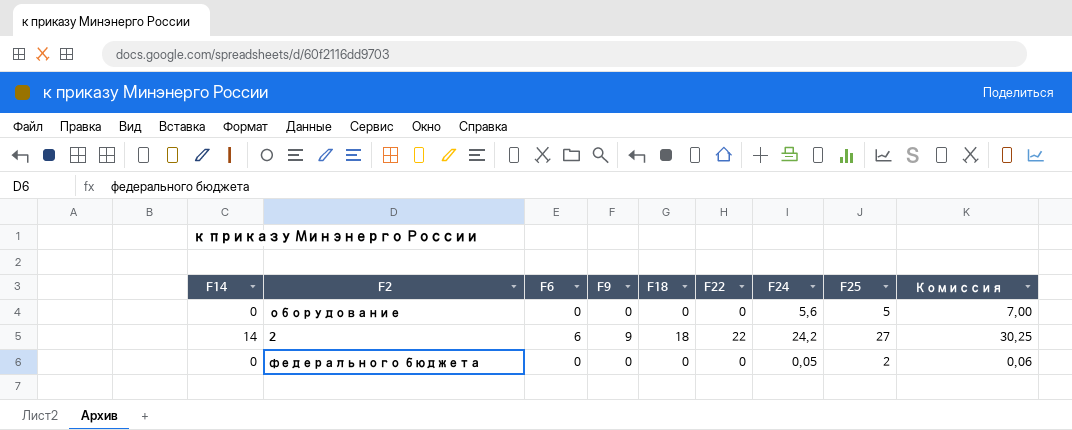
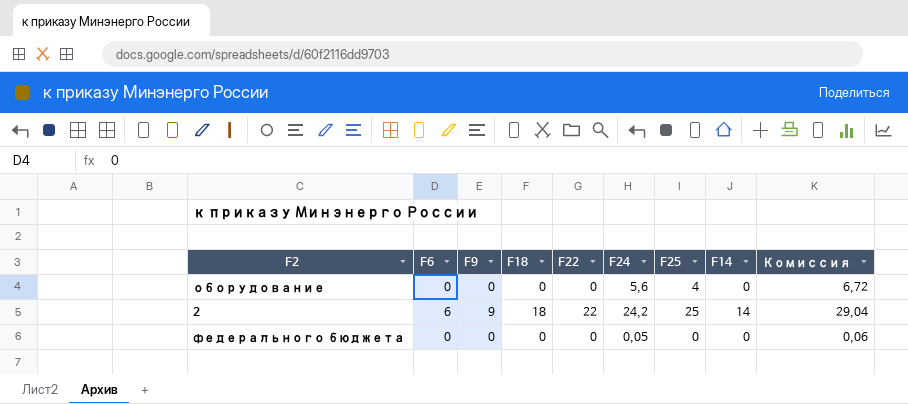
column F14 | position: 1 -> 8
column Комиссия | formula: [F24] * 1,25 -> [F24] * 1,2
оборудование | F25: 5 -> 4
2 | F25: 27 -> 25
федерального бюджета | F25: 2 -> 0

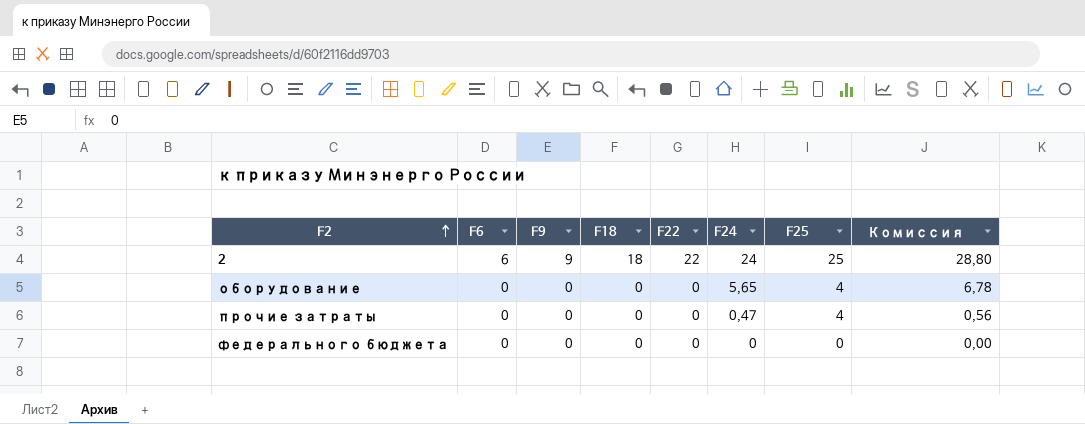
row order: none -> F2 ascending
column F14 | position: 8 -> none
2 | F24: 24,2 -> 24
2 | Комиссия: 29,04 -> 28,80
оборудование | F24: 5,6 -> 5,65
оборудование | Комиссия: 6,72 -> 6,78
row прочие затраты: none -> 0 | 0 | 0 | 0 | 0,47 | 4 | 0,56
федерального бюджета | F24: 0,05 -> 0
федерального бюджета | Комиссия: 0,06 -> 0,00

